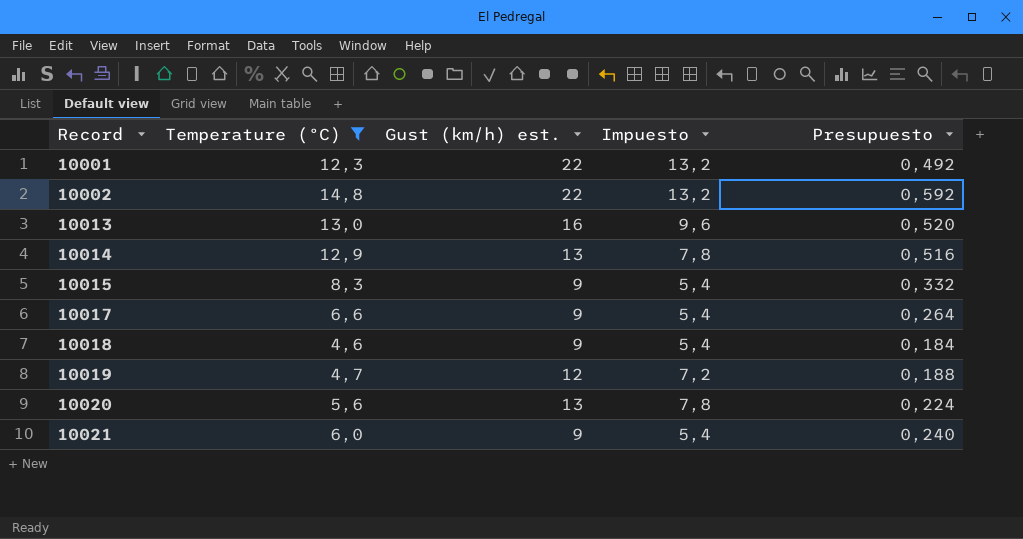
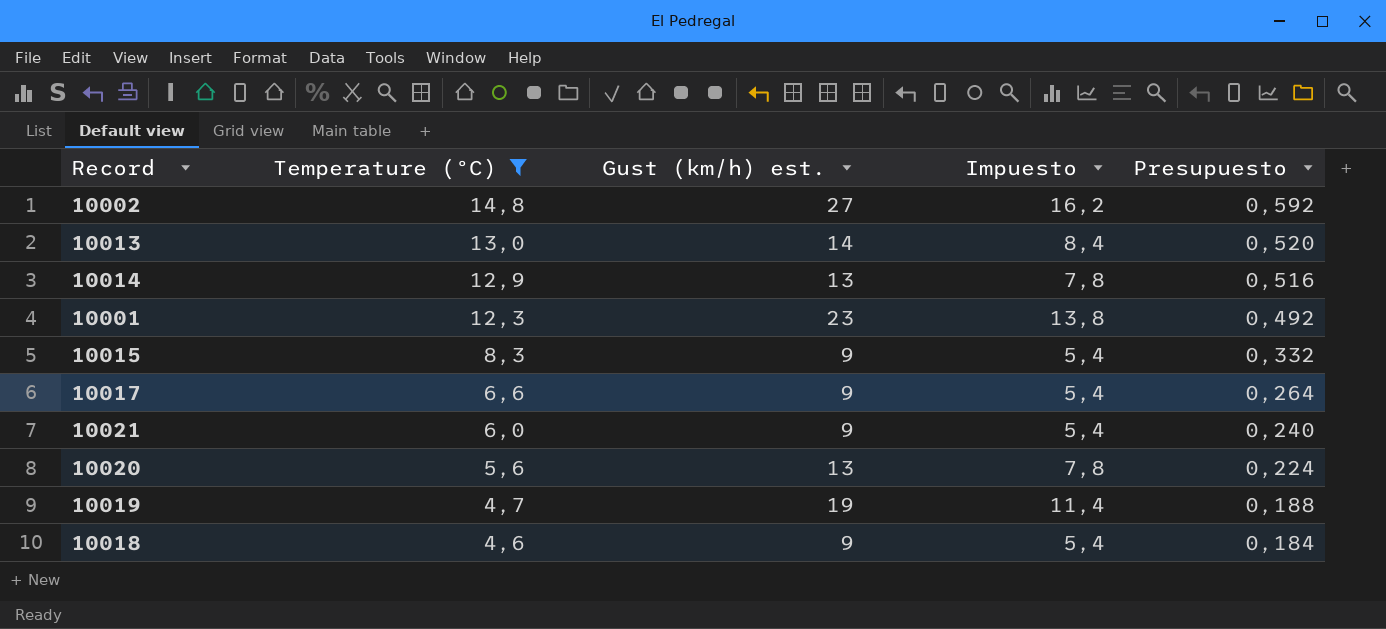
row order: Record ascending -> Temperature (ºC) descending
10002 | Gust (km/h) est.: 22 -> 27
10002 | Impuesto: 13,2 -> 16,2
10013 | Gust (km/h) est.: 16 -> 14
10013 | Impuesto: 9,6 -> 8,4
10001 | Gust (km/h) est.: 22 -> 23
10001 | Impuesto: 13,2 -> 13,8
10019 | Gust (km/h) est.: 12 -> 19
10019 | Impuesto: 7,2 -> 11,4

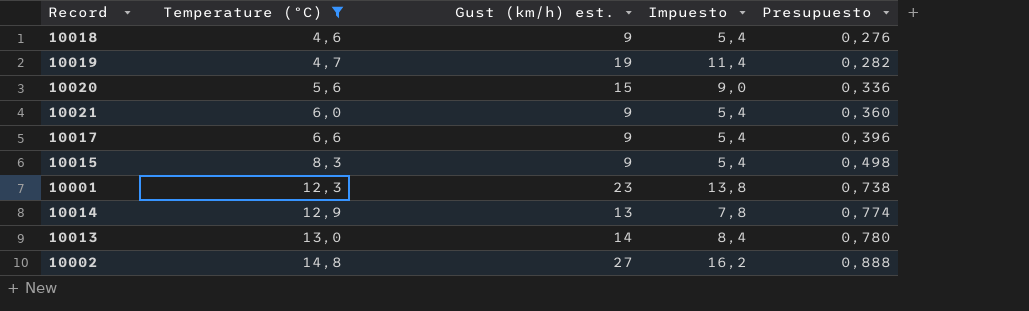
row order: Temperature (ºC) descending -> Temperature (ºC) ascending
column Presupuesto | formula: [Temperature (ºC)] * 0,04 -> [Temperature (ºC)] * 0,06
10020 | Gust (km/h) est.: 13 -> 15
10020 | Impuesto: 7,8 -> 9,0

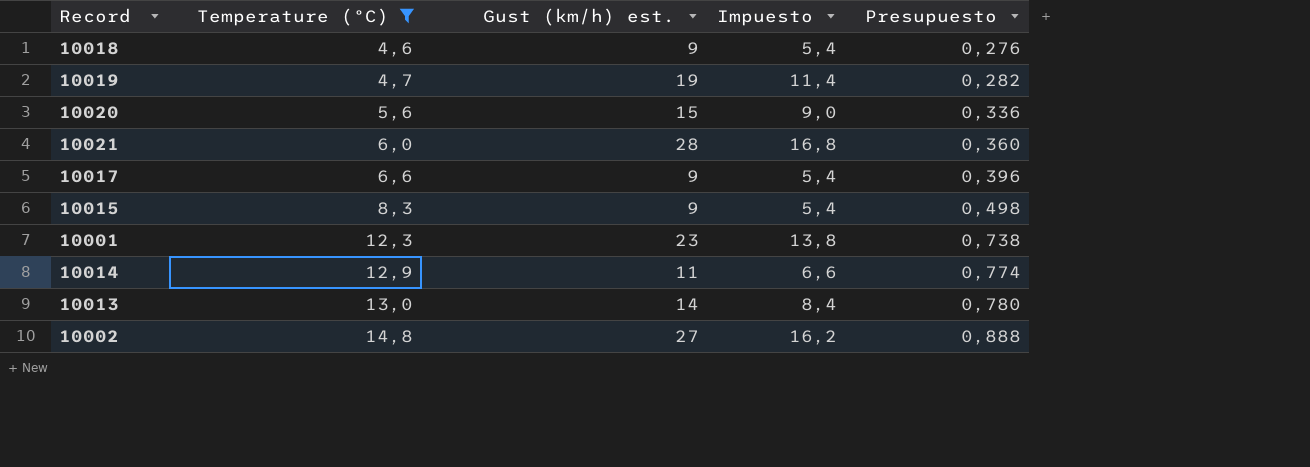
10021 | Gust (km/h) est.: 9 -> 28
10021 | Impuesto: 5,4 -> 16,8
10014 | Gust (km/h) est.: 13 -> 11
10014 | Impuesto: 7,8 -> 6,6

